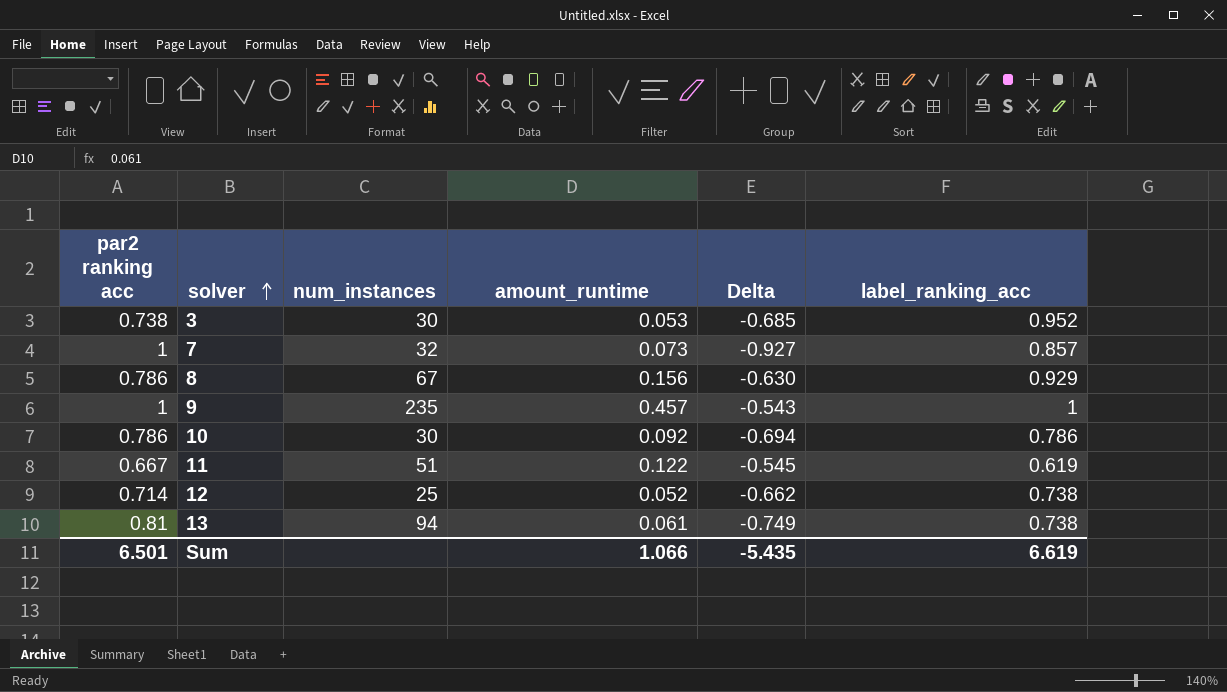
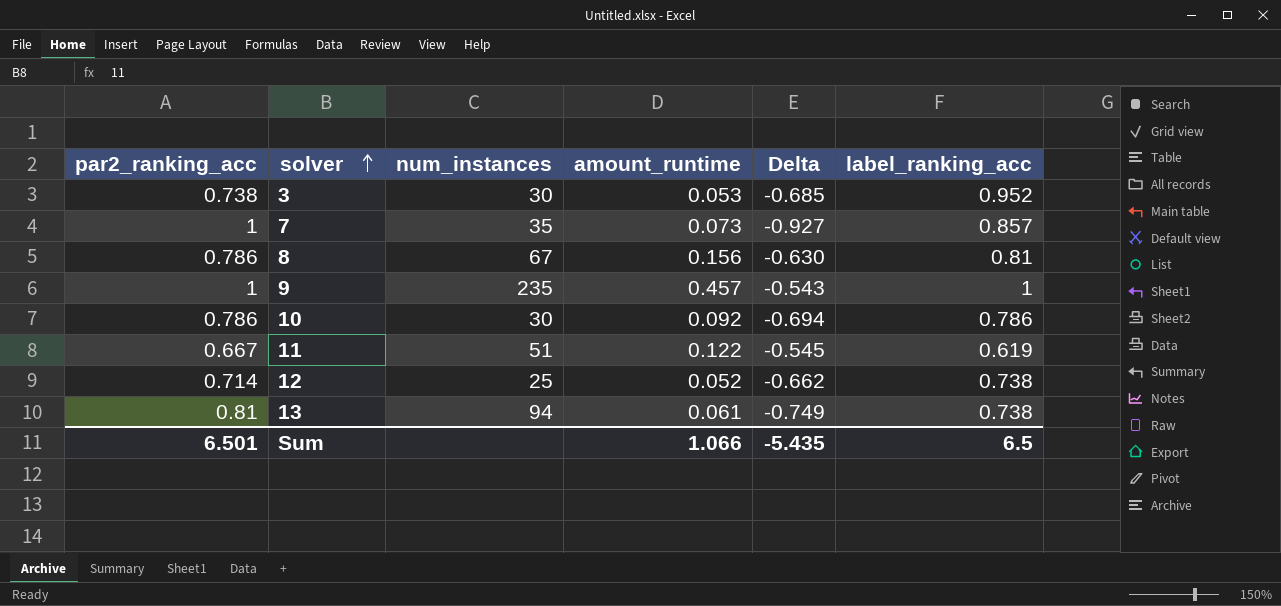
column name: par2 ranking acc -> par2_ranking_acc
7 | num_instances: 32 -> 35
8 | label_ranking_acc: 0.929 -> 0.81
Sum | label_ranking_acc: 6.619 -> 6.5

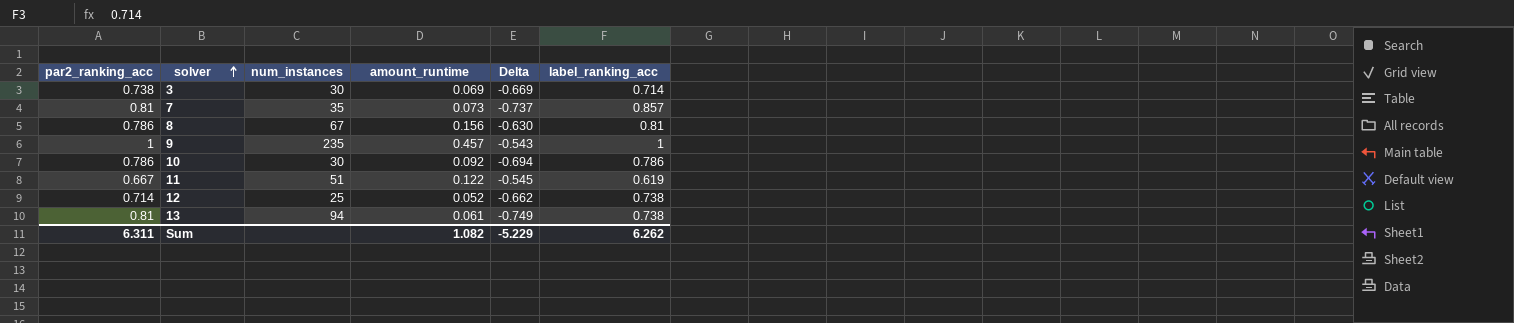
3 | amount_runtime: 0.053 -> 0.069
3 | Delta: -0.685 -> -0.669
3 | label_ranking_acc: 0.952 -> 0.714
7 | par2_ranking_acc: 1 -> 0.81
7 | Delta: -0.927 -> -0.737
Sum | par2_ranking_acc: 6.501 -> 6.311
Sum | amount_runtime: 1.066 -> 1.082
Sum | Delta: -5.435 -> -5.229
Sum | label_ranking_acc: 6.5 -> 6.262

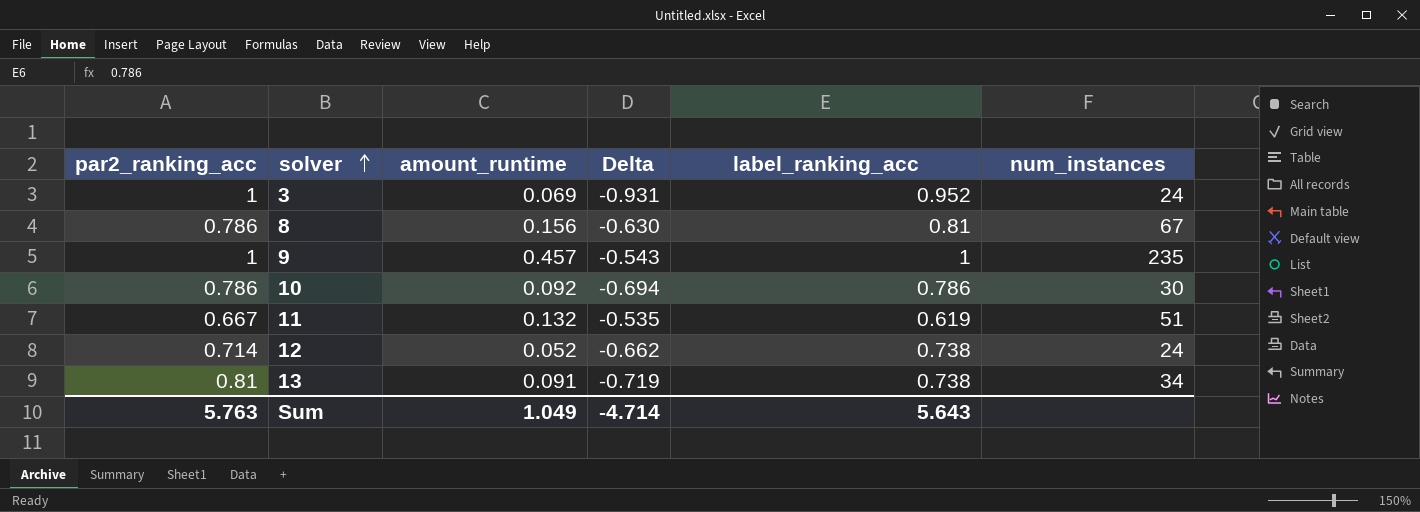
column num_instances | position: 3 -> 6
row 7: 0.81 | 35 | 0.073 | -0.737 | 0.857 -> none
3 | par2_ranking_acc: 0.738 -> 1
3 | Delta: -0.669 -> -0.931
3 | label_ranking_acc: 0.714 -> 0.952
3 | num_instances: 30 -> 24
11 | amount_runtime: 0.122 -> 0.132
11 | Delta: -0.545 -> -0.535
12 | num_instances: 25 -> 24
13 | amount_runtime: 0.061 -> 0.091
13 | Delta: -0.749 -> -0.719
13 | num_instances: 94 -> 34
Sum | par2_ranking_acc: 6.311 -> 5.763
Sum | amount_runtime: 1.082 -> 1.049
Sum | Delta: -5.229 -> -4.714
Sum | label_ranking_acc: 6.262 -> 5.643

